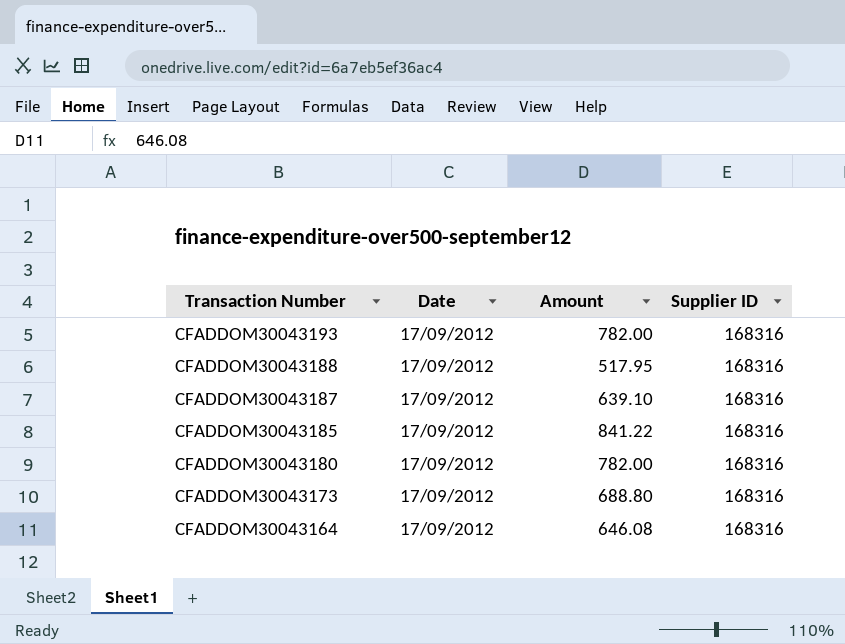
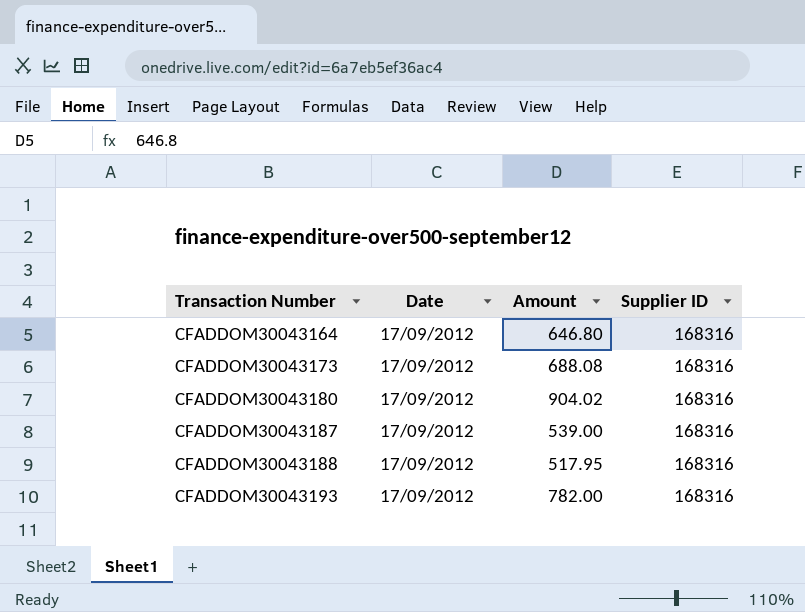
row order: Transaction Number descending -> Transaction Number ascending
row CFADDOM30043185: 17/09/2012 | 841.22 | 168316 -> none
CFADDOM30043164 | Amount: 646.08 -> 646.80
CFADDOM30043173 | Amount: 688.80 -> 688.08
CFADDOM30043180 | Amount: 782.00 -> 904.02
CFADDOM30043187 | Amount: 639.10 -> 539.00

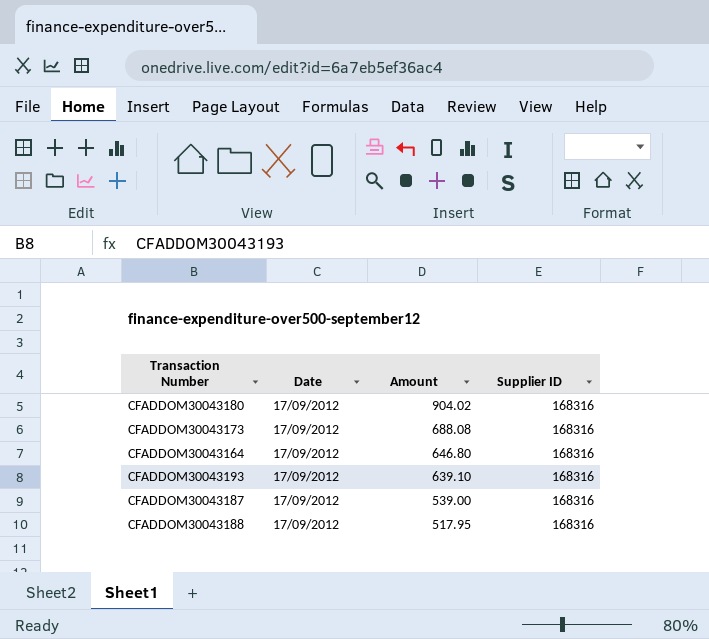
row order: Transaction Number ascending -> Amount descending
CFADDOM30043193 | Amount: 782.00 -> 639.10

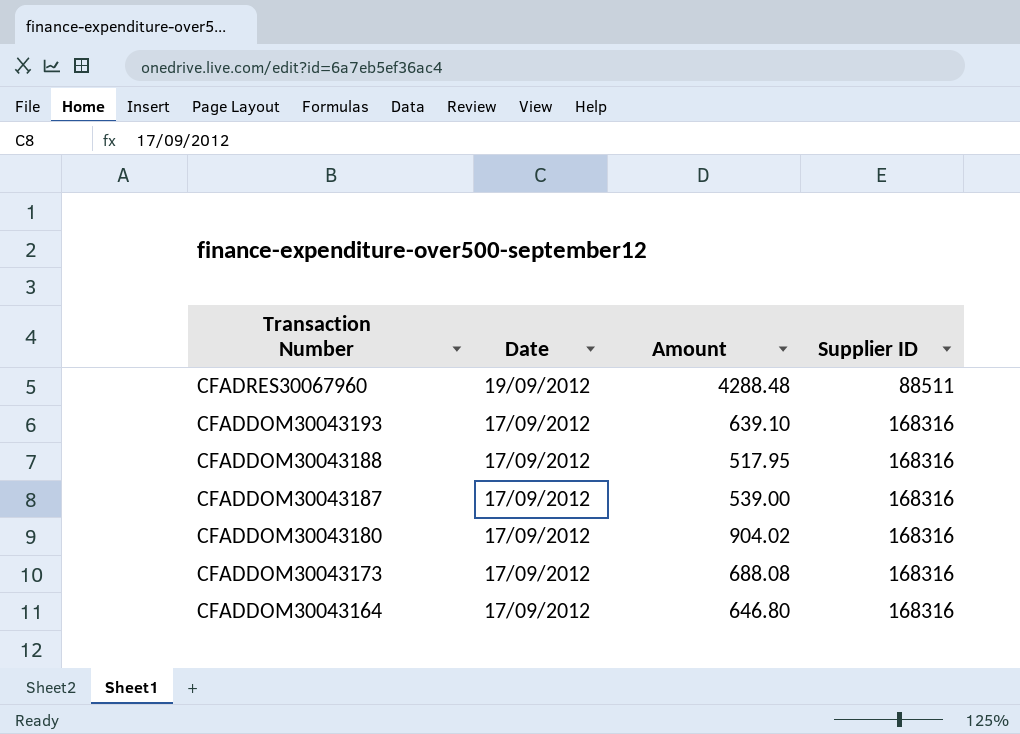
row order: Amount descending -> Transaction Number descending
row CFADRES30067960: none -> 19/09/2012 | 4288.48 | 88511

